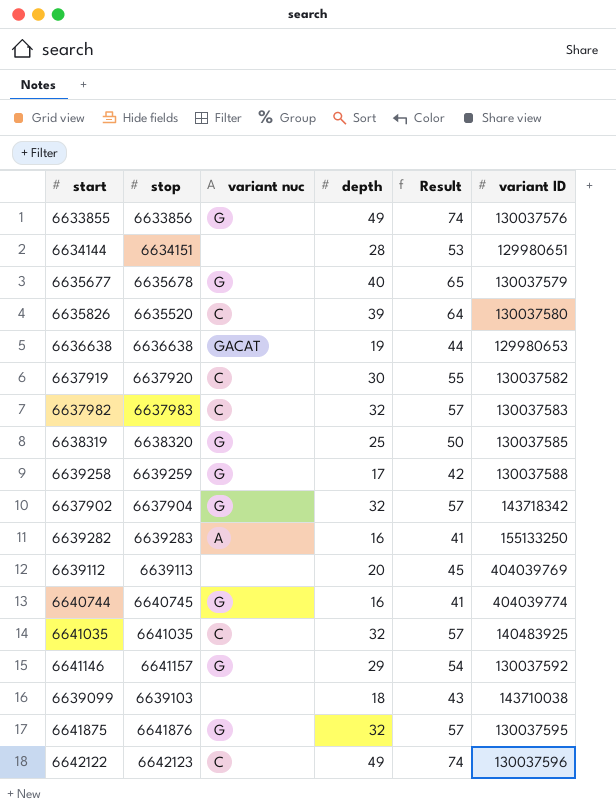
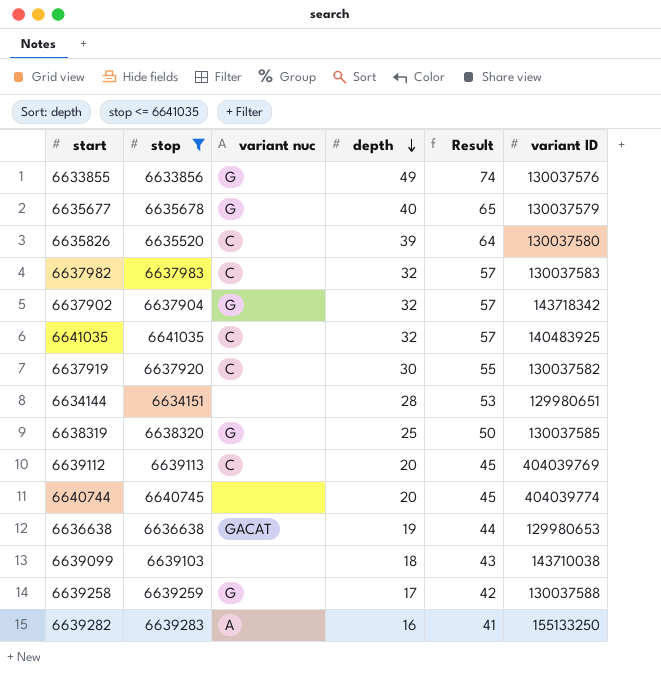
filter: none -> stop <= 6641035
row order: none -> depth descending
6639112 | variant nuc: none -> C
6640744 | variant nuc: G -> none
6640744 | depth: 16 -> 20
6640744 | Result: 41 -> 45

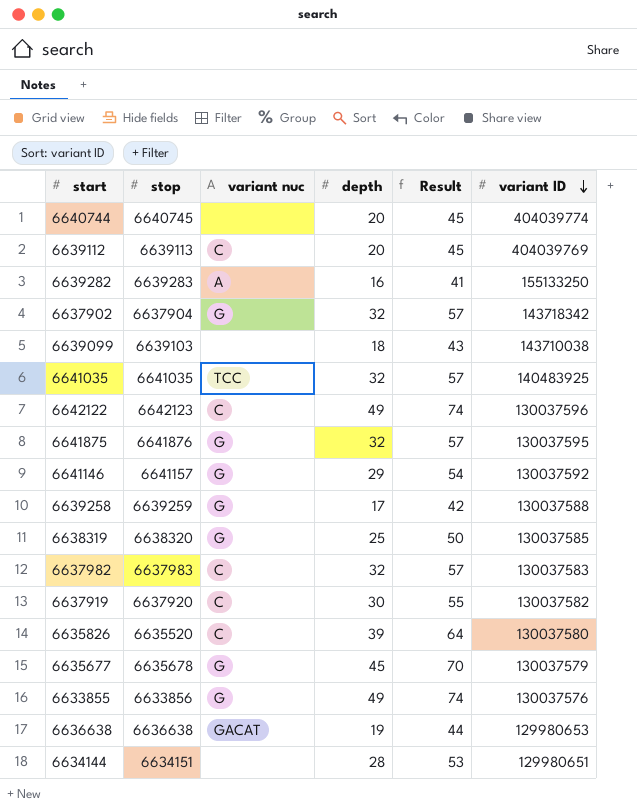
filter: stop <= 6641035 -> none
row order: depth descending -> variant ID descending
6641035 | variant nuc: C -> TCC
6635677 | depth: 40 -> 45
6635677 | Result: 65 -> 70

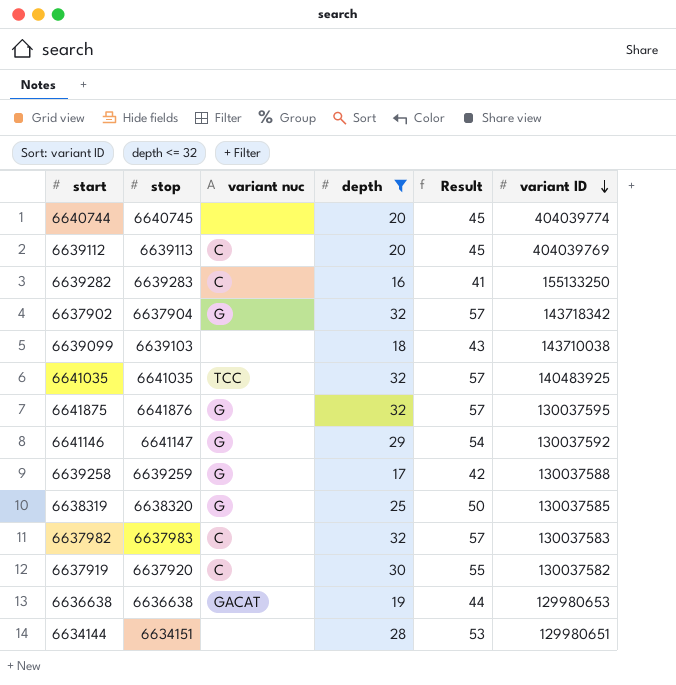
filter: none -> depth <= 32
6639282 | variant nuc: A -> C
6641146 | stop: 6641157 -> 6641147

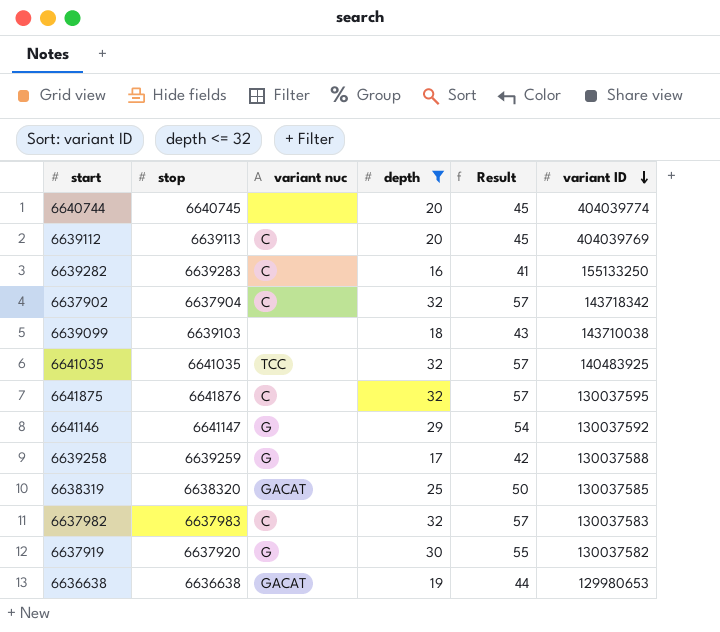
row 6634144: 6634151 | none | 28 | 53 | 129980651 -> none
6637902 | variant nuc: G -> C
6641875 | variant nuc: G -> C
6638319 | variant nuc: G -> GACAT
6637919 | variant nuc: C -> G

